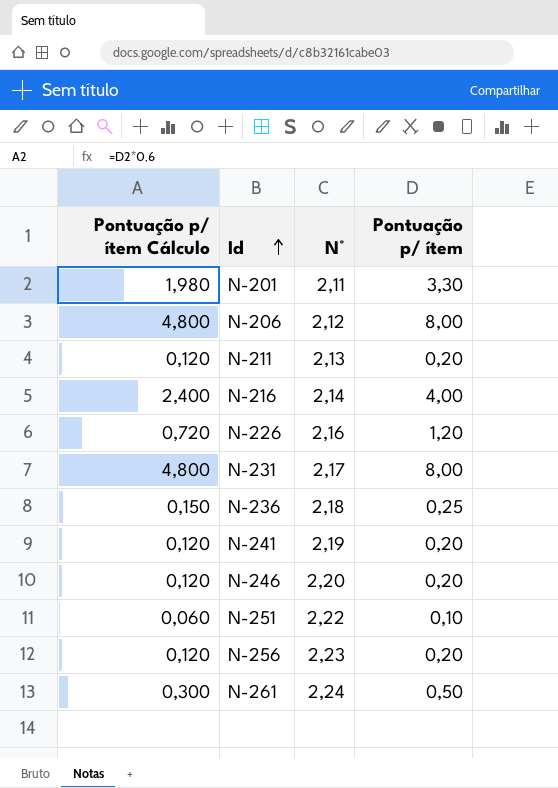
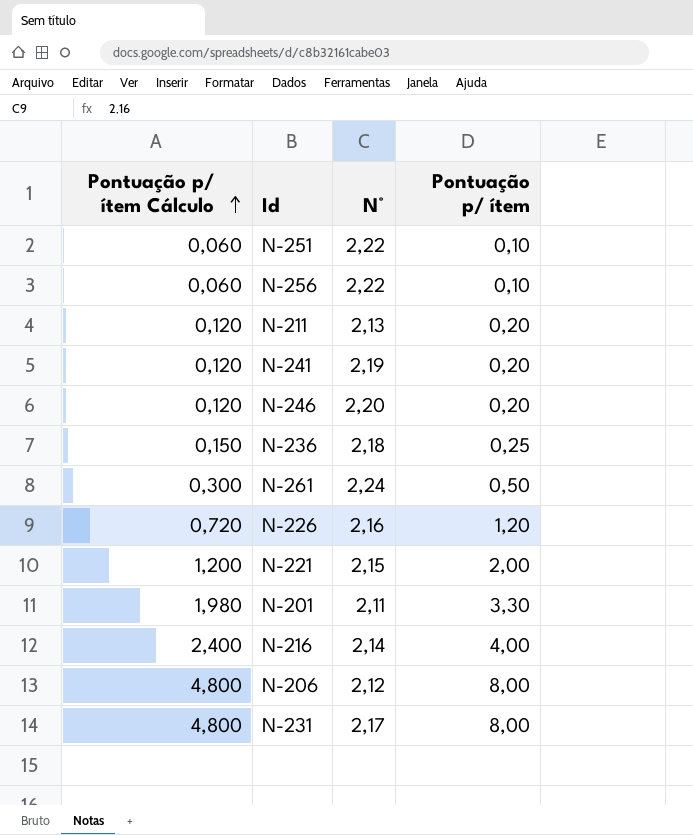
row order: Id ascending -> Pontuação p/ ítem Cálculo ascending
N-256 | Pontuação p/ ítem Cálculo: 0,120 -> 0,060
N-256 | N°: 2,23 -> 2,22
N-256 | Pontuação p/ ítem: 0,20 -> 0,10
row N-221: none -> 1,200 | 2,15 | 2,00

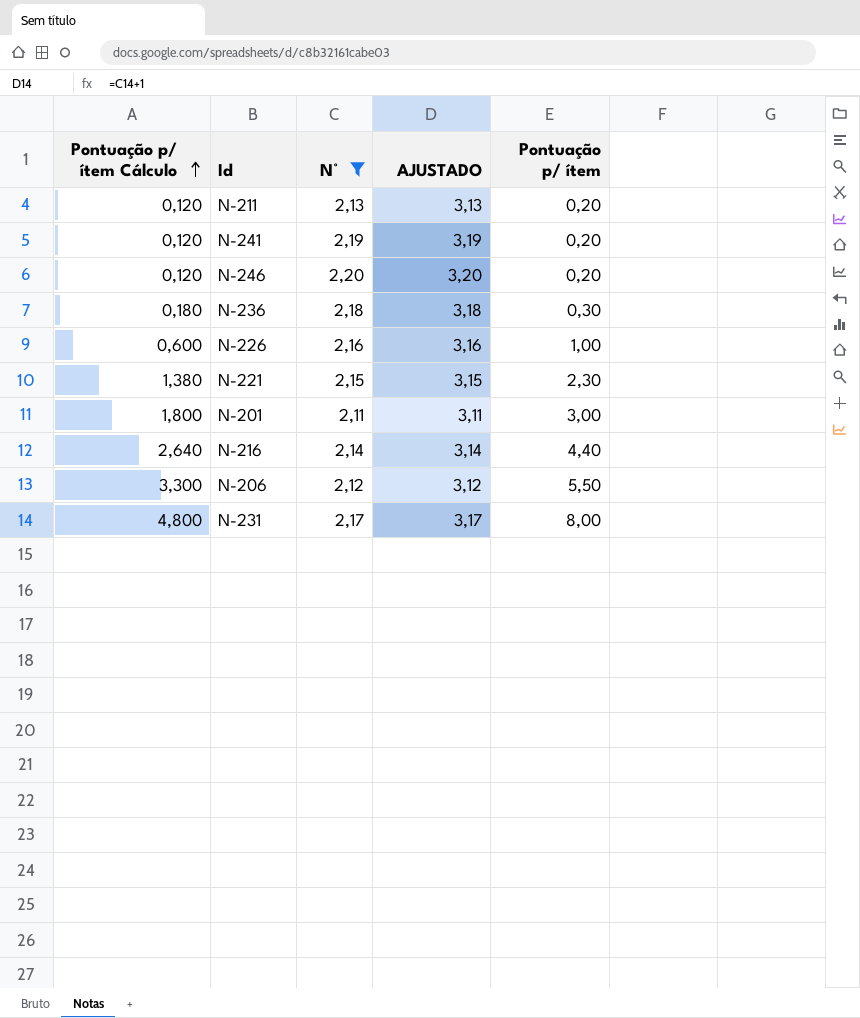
filter: none -> N° <= 2,20
column AJUSTADO | formula: none -> [N°] + 1
N-236 | Pontuação p/ ítem Cálculo: 0,150 -> 0,180
N-236 | Pontuação p/ ítem: 0,25 -> 0,30
N-226 | Pontuação p/ ítem Cálculo: 0,720 -> 0,600
N-226 | Pontuação p/ ítem: 1,20 -> 1,00
N-221 | Pontuação p/ ítem Cálculo: 1,200 -> 1,380
N-221 | Pontuação p/ ítem: 2,00 -> 2,30
N-201 | Pontuação p/ ítem Cálculo: 1,980 -> 1,800
N-201 | Pontuação p/ ítem: 3,30 -> 3,00
N-216 | Pontuação p/ ítem Cálculo: 2,400 -> 2,640
N-216 | Pontuação p/ ítem: 4,00 -> 4,40
N-206 | Pontuação p/ ítem Cálculo: 4,800 -> 3,300
N-206 | Pontuação p/ ítem: 8,00 -> 5,50

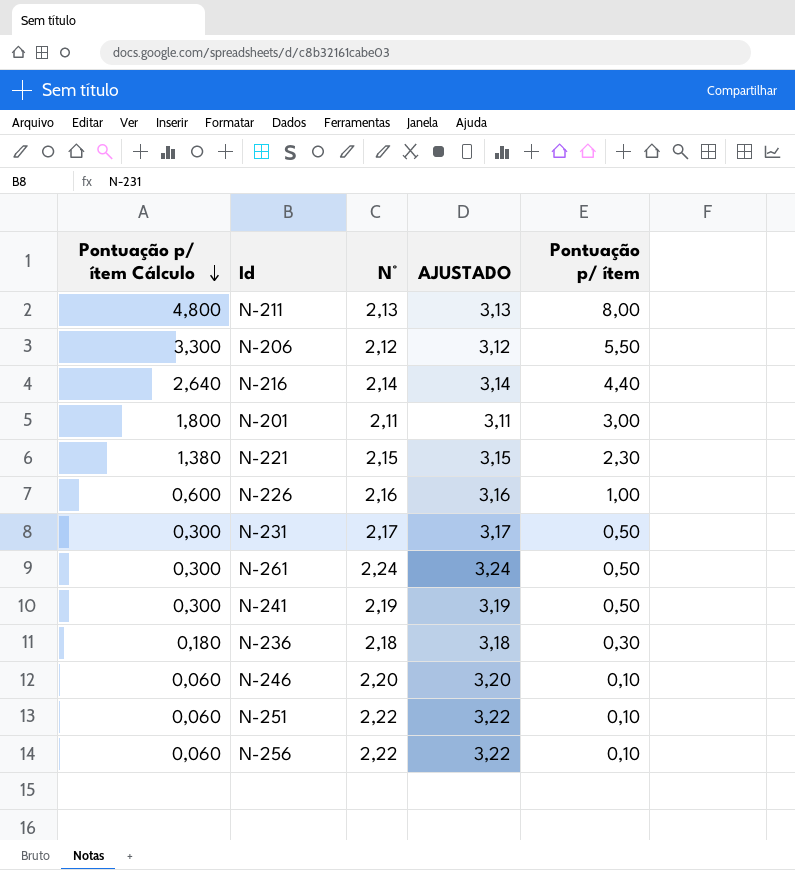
filter: N° <= 2,20 -> none
row order: Pontuação p/ ítem Cálculo ascending -> Pontuação p/ ítem Cálculo descending
N-211 | Pontuação p/ ítem Cálculo: 0,120 -> 4,800
N-211 | Pontuação p/ ítem: 0,20 -> 8,00
N-231 | Pontuação p/ ítem Cálculo: 4,800 -> 0,300
N-231 | Pontuação p/ ítem: 8,00 -> 0,50
N-241 | Pontuação p/ ítem Cálculo: 0,120 -> 0,300
N-241 | Pontuação p/ ítem: 0,20 -> 0,50
N-246 | Pontuação p/ ítem Cálculo: 0,120 -> 0,060
N-246 | Pontuação p/ ítem: 0,20 -> 0,10

